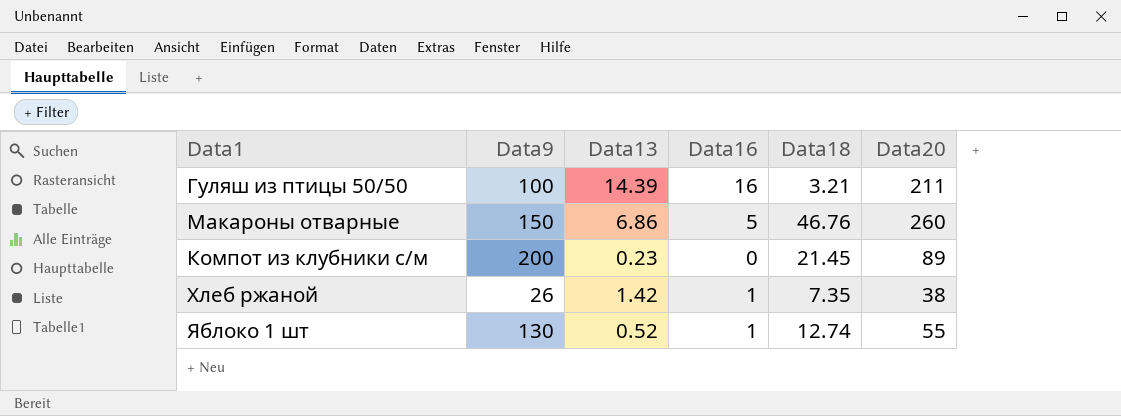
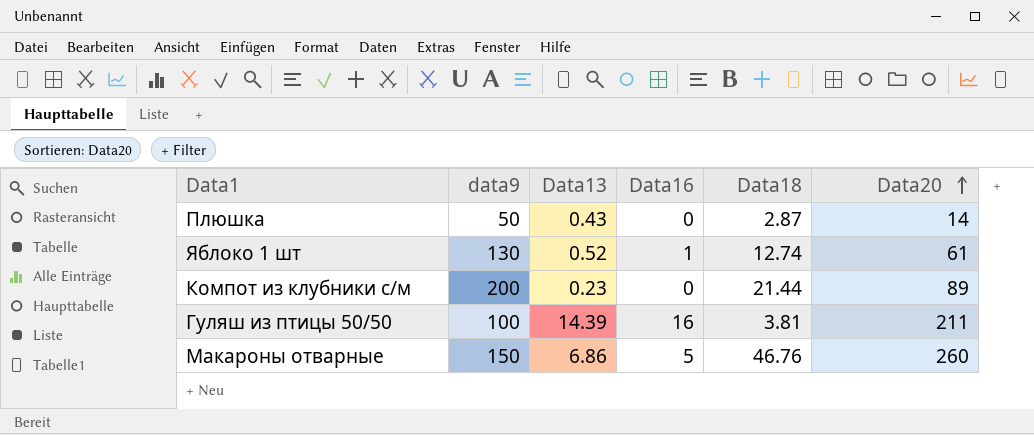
row order: none -> Data20 ascending
column name: Data9 -> data9
row Хлеб ржаной: 26 | 1.42 | 1 | 7.35 | 38 -> none
row Плюшка: none -> 50 | 0.43 | 0 | 2.87 | 14
Яблоко 1 шт | Data20: 55 -> 61
Компот из клубники с/м | Data18: 21.45 -> 21.44
Гуляш из птицы 50/50 | Data18: 3.21 -> 3.81

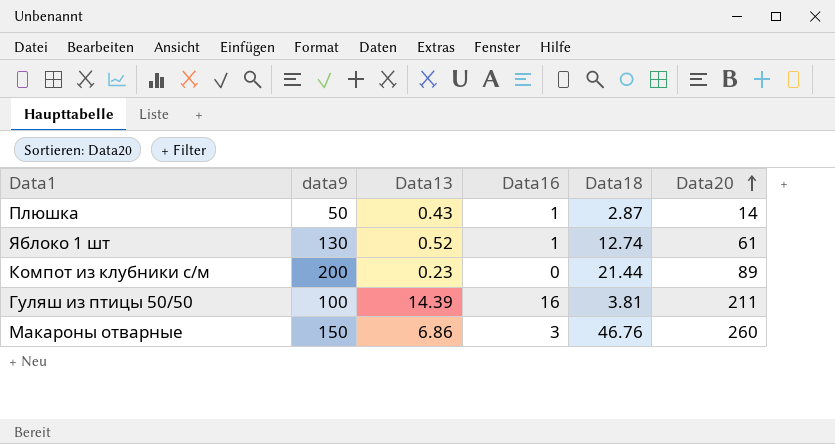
Плюшка | Data16: 0 -> 1
Макароны отварные | Data16: 5 -> 3

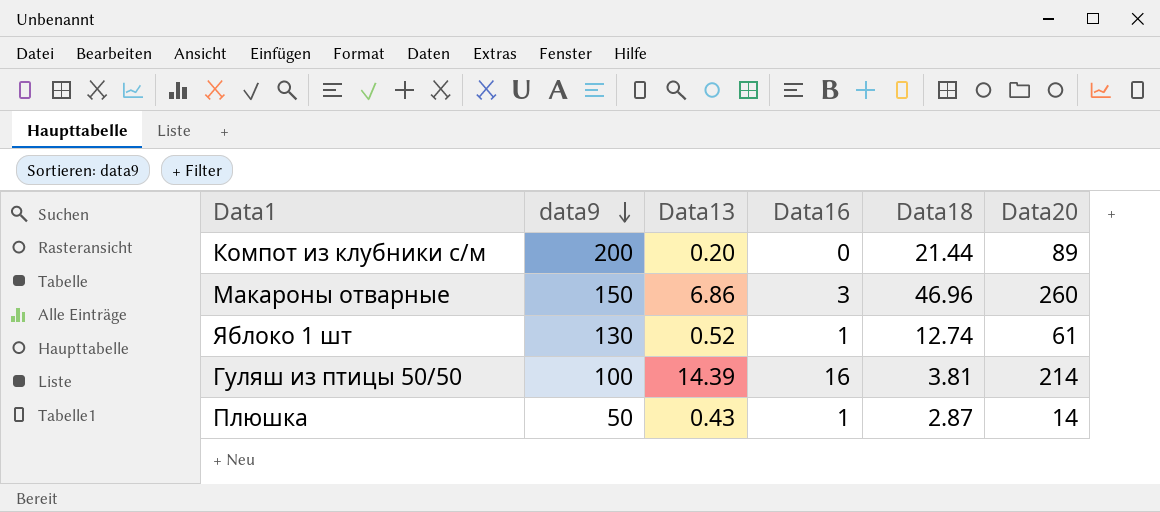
row order: Data20 ascending -> data9 descending
Компот из клубники с/м | Data13: 0.23 -> 0.20
Макароны отварные | Data18: 46.76 -> 46.96
Гуляш из птицы 50/50 | Data20: 211 -> 214

